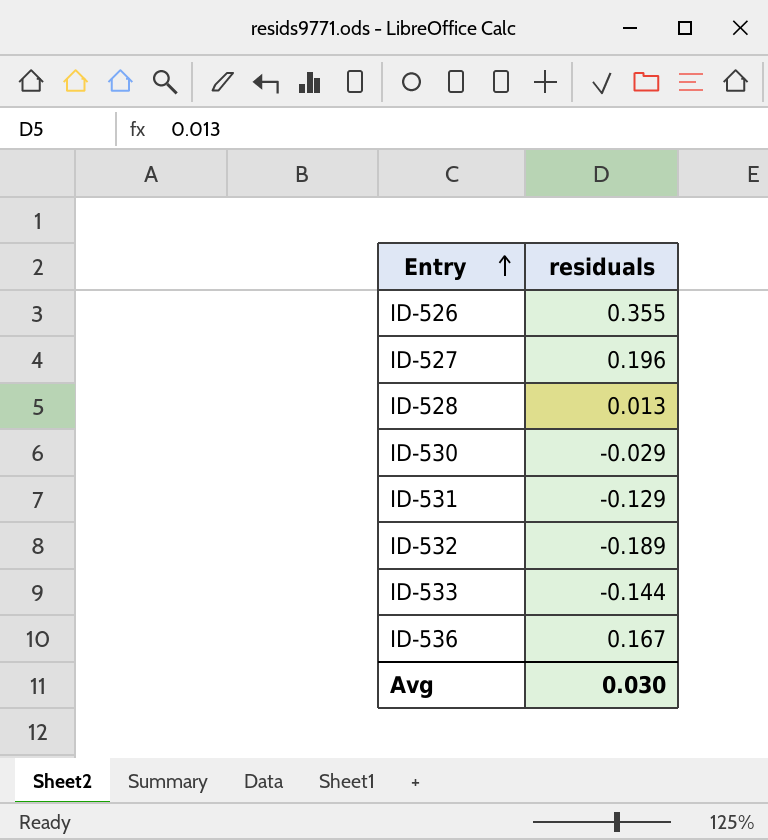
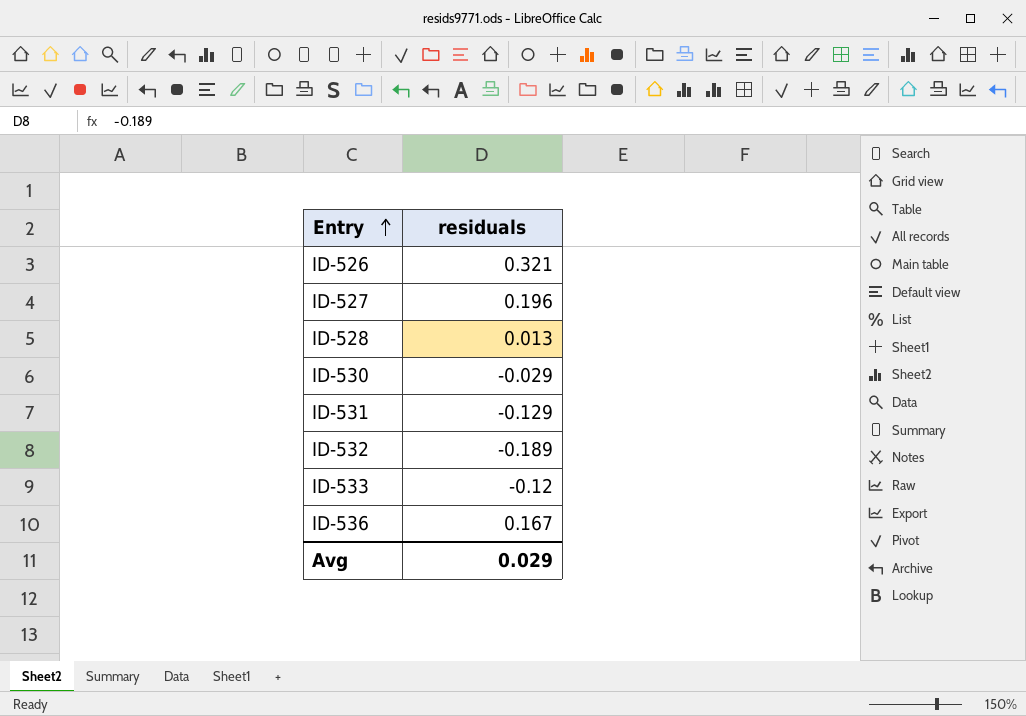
ID-526 | residuals: 0.355 -> 0.321
ID-533 | residuals: -0.144 -> -0.12
Avg | residuals: 0.030 -> 0.029

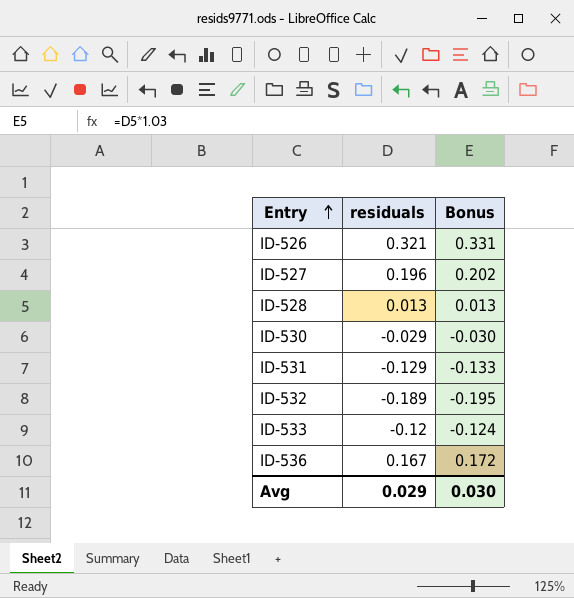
column Bonus | formula: none -> [residuals] * 1.03

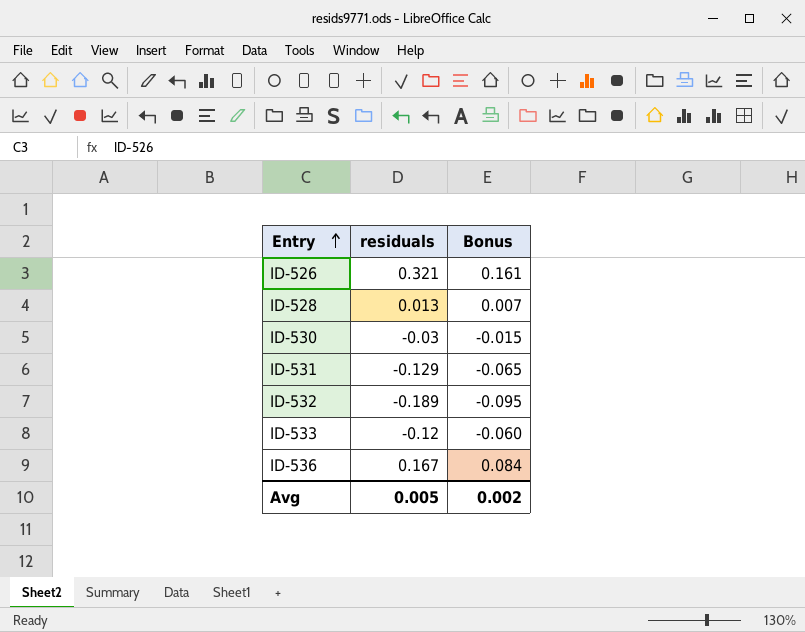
column Bonus | formula: [residuals] * 1.03 -> [residuals] * 0.5
row ID-527: 0.196 | 0.202 -> none
ID-530 | residuals: -0.029 -> -0.03
Avg | residuals: 0.029 -> 0.005
Avg | Bonus: 0.030 -> 0.002

